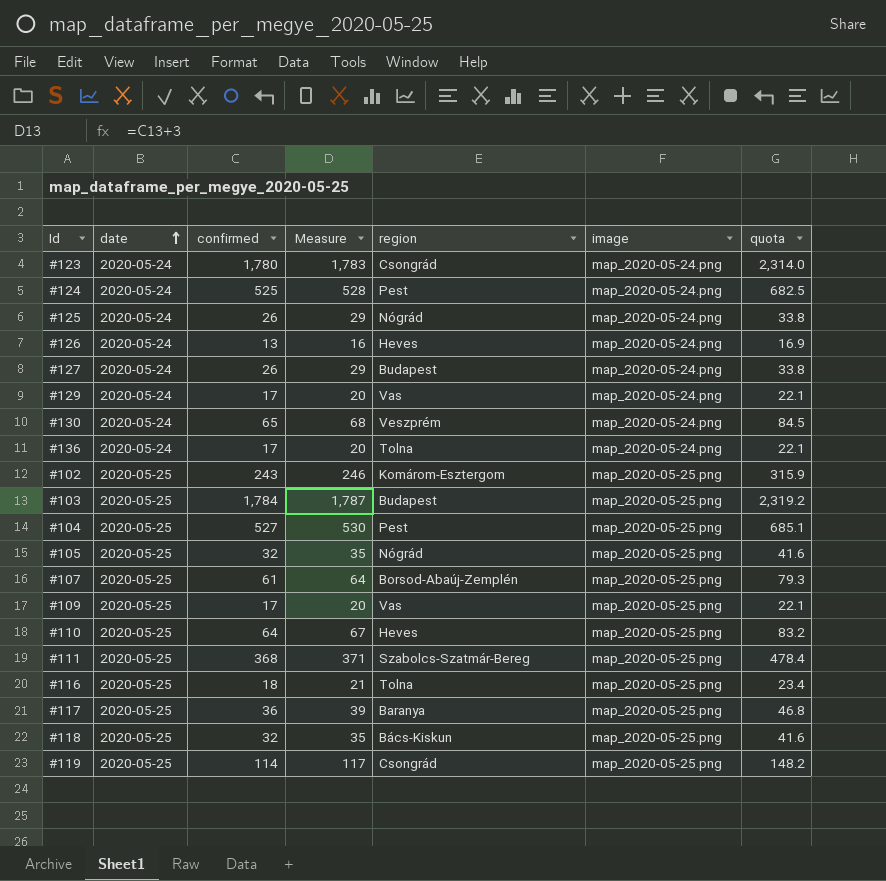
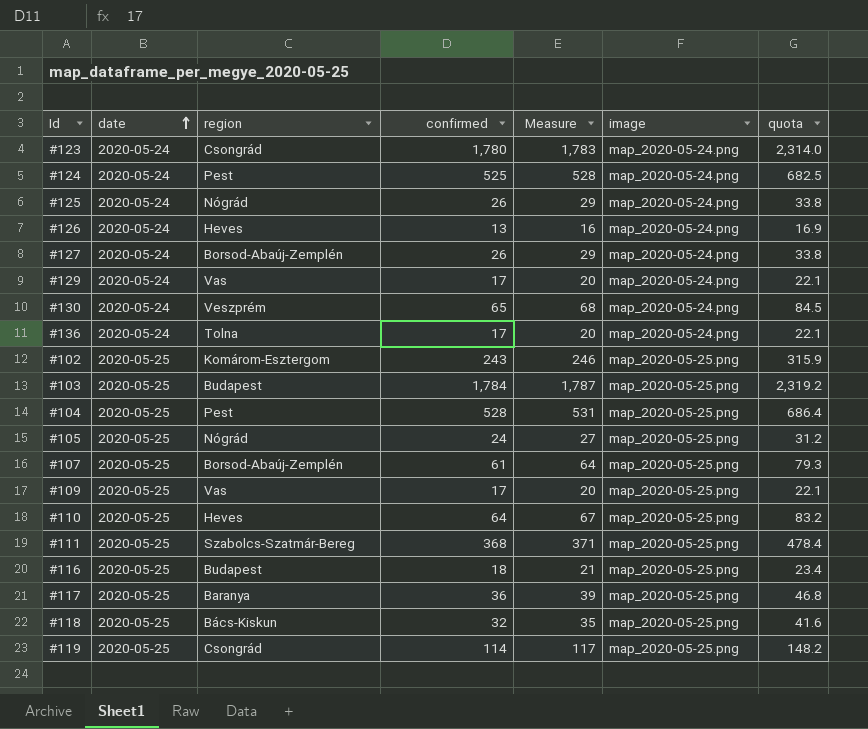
column region | position: 5 -> 3
#127 | region: Budapest -> Borsod-Abaúj-Zemplén
#104 | confirmed: 527 -> 528
#104 | Measure: 530 -> 531
#104 | quota: 685.1 -> 686.4
#105 | confirmed: 32 -> 24
#105 | Measure: 35 -> 27
#105 | quota: 41.6 -> 31.2
#116 | region: Tolna -> Budapest

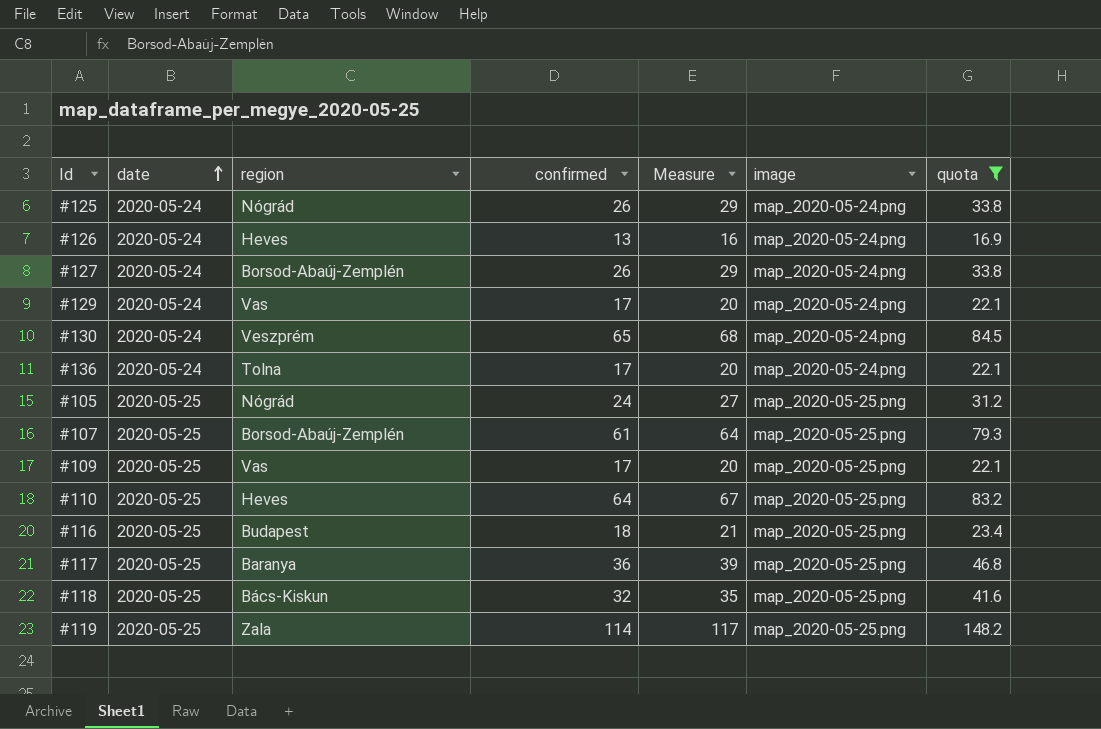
filter: none -> quota <= 148.2
#119 | region: Csongrád -> Zala

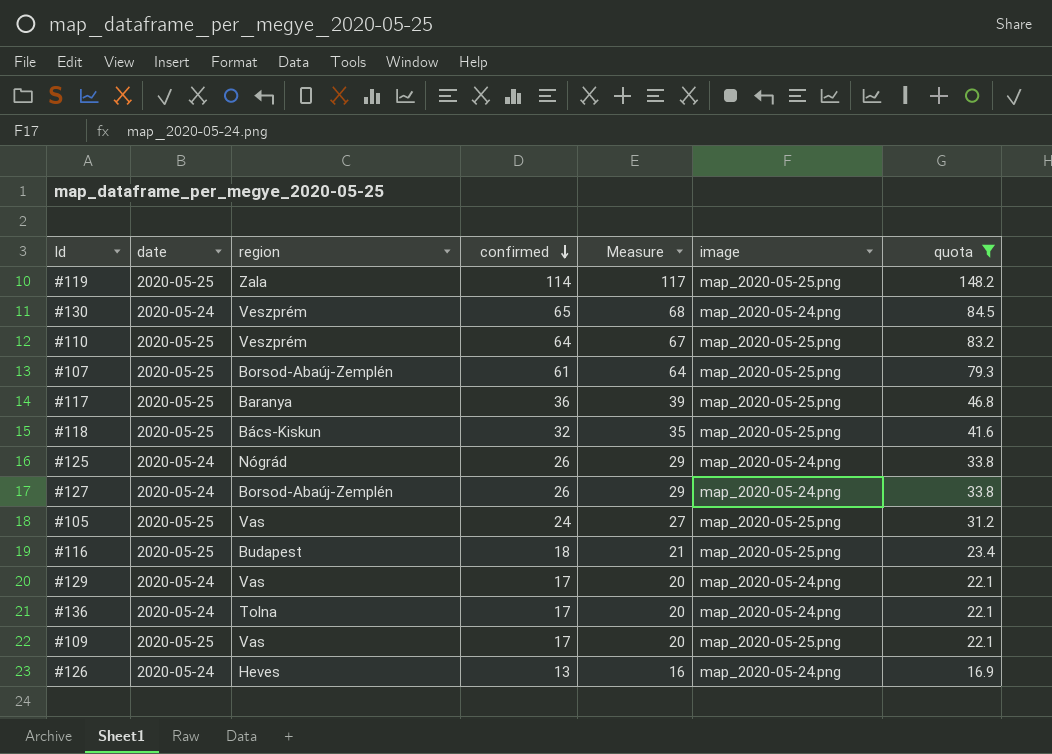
row order: date ascending -> confirmed descending
#110 | region: Heves -> Veszprém
#105 | region: Nógrád -> Vas

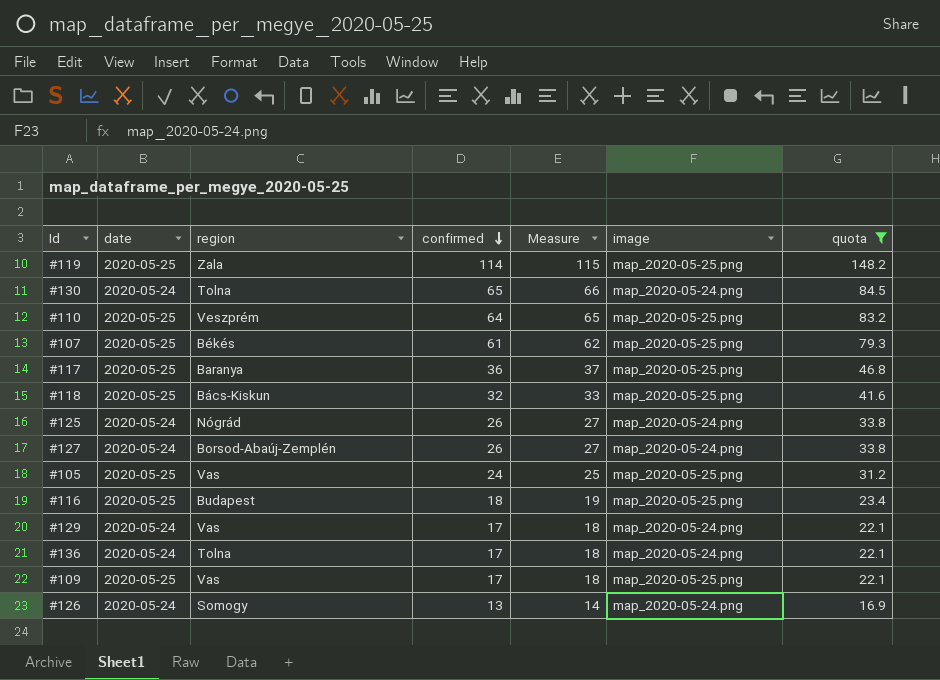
column Measure | formula: [confirmed] + 3 -> [confirmed] + 1
#130 | region: Veszprém -> Tolna
#107 | region: Borsod-Abaúj-Zemplén -> Békés
#126 | region: Heves -> Somogy

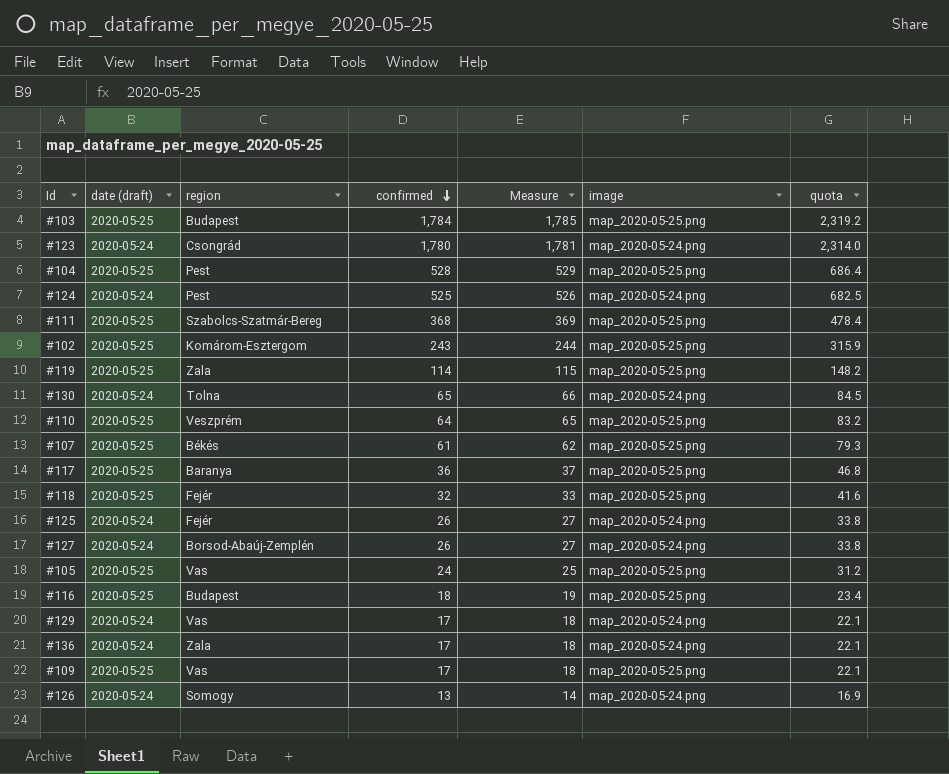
filter: quota <= 148.2 -> none
column name: date -> date (draft)
#118 | region: Bács-Kiskun -> Fejér
#125 | region: Nógrád -> Fejér
#136 | region: Tolna -> Zala

